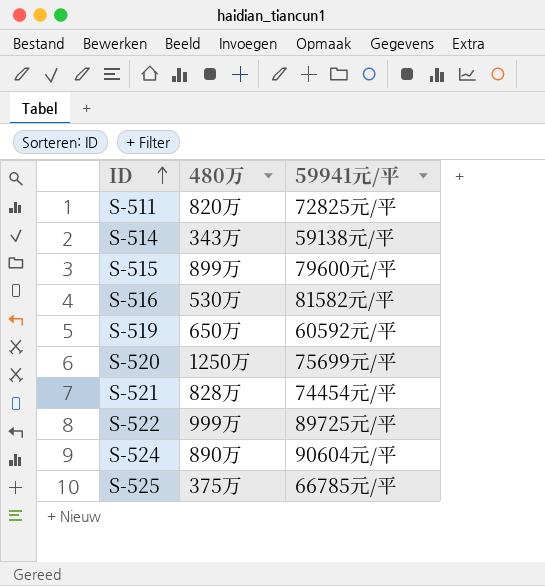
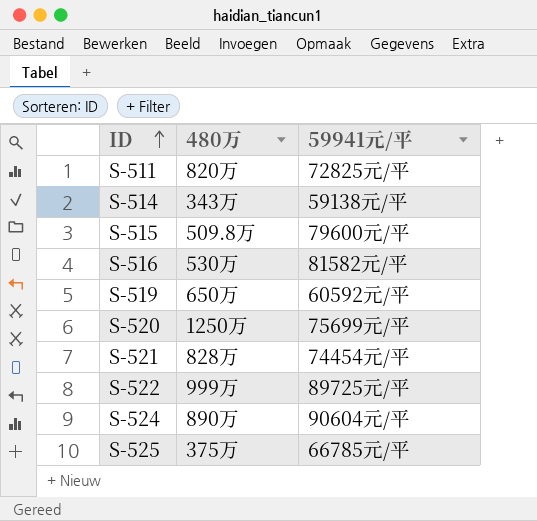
S-515 | 480万: 899万 -> 509.8万

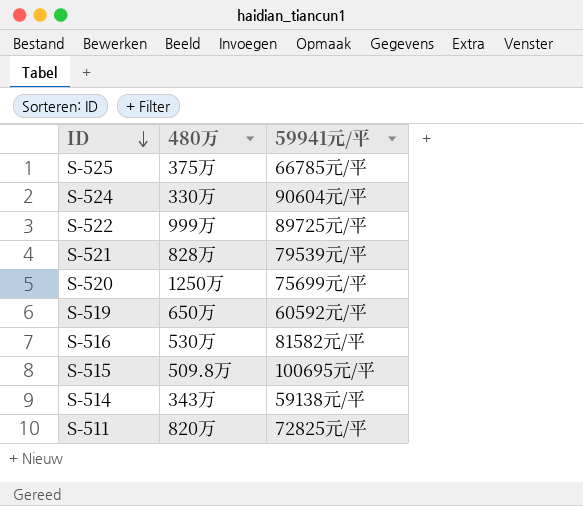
row order: ID ascending -> ID descending
S-524 | 480万: 890万 -> 330万
S-521 | 59941元/平: 74454元/平 -> 79539元/平
S-515 | 59941元/平: 79600元/平 -> 100695元/平

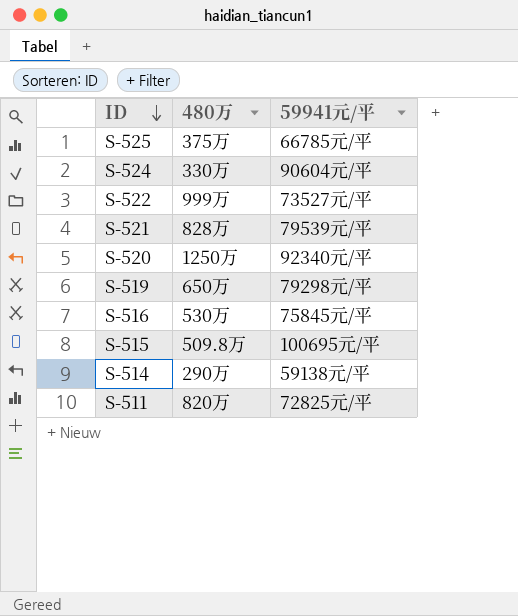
S-522 | 59941元/平: 89725元/平 -> 73527元/平
S-520 | 59941元/平: 75699元/平 -> 92340元/平
S-519 | 59941元/平: 60592元/平 -> 79298元/平
S-516 | 59941元/平: 81582元/平 -> 75845元/平
S-514 | 480万: 343万 -> 290万

